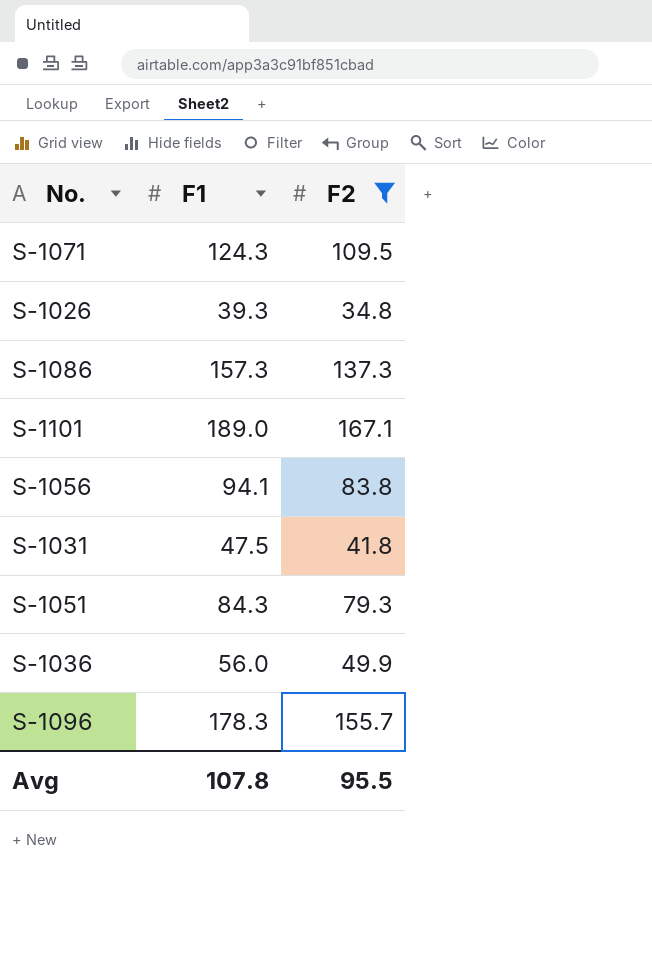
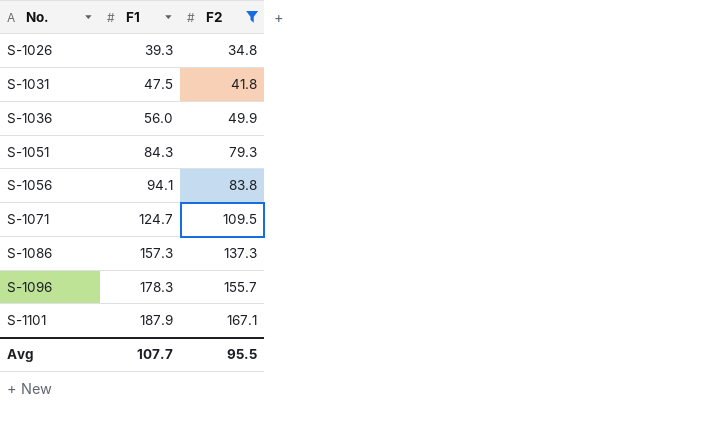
row order: none -> No. ascending
S-1071 | F1: 124.3 -> 124.7
S-1101 | F1: 189.0 -> 187.9
Avg | F1: 107.8 -> 107.7

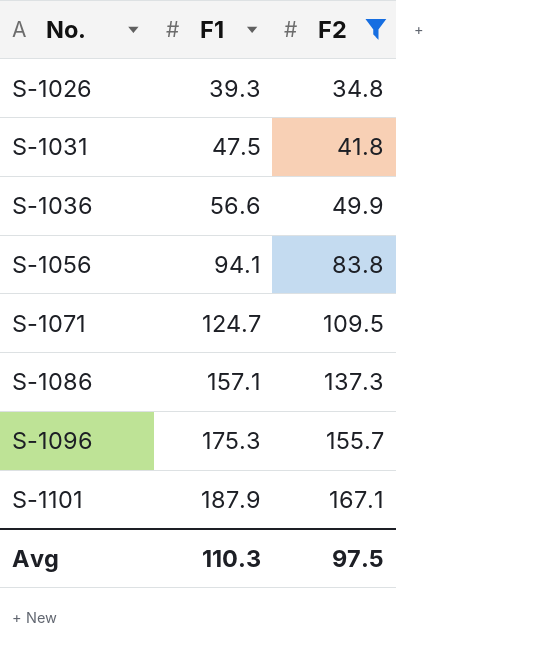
row S-1051: 84.3 | 79.3 -> none
S-1036 | F1: 56.0 -> 56.6
S-1086 | F1: 157.3 -> 157.1
S-1096 | F1: 178.3 -> 175.3
Avg | F1: 107.7 -> 110.3
Avg | F2: 95.5 -> 97.5

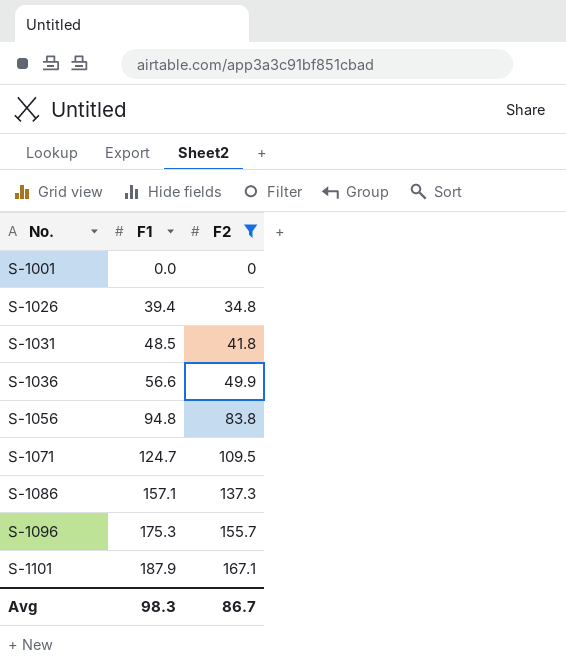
row S-1001: none -> 0.0 | 0
S-1026 | F1: 39.3 -> 39.4
S-1031 | F1: 47.5 -> 48.5
S-1056 | F1: 94.1 -> 94.8
Avg | F1: 110.3 -> 98.3
Avg | F2: 97.5 -> 86.7

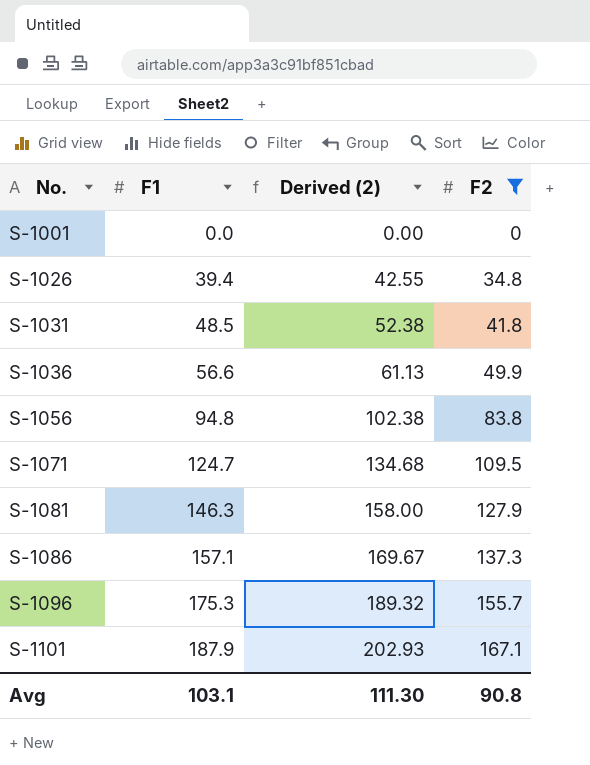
column Derived (2) | formula: none -> [F1] * 1.08
row S-1081: none -> 146.3 | 158.00 | 127.9
Avg | F1: 98.3 -> 103.1
Avg | F2: 86.7 -> 90.8

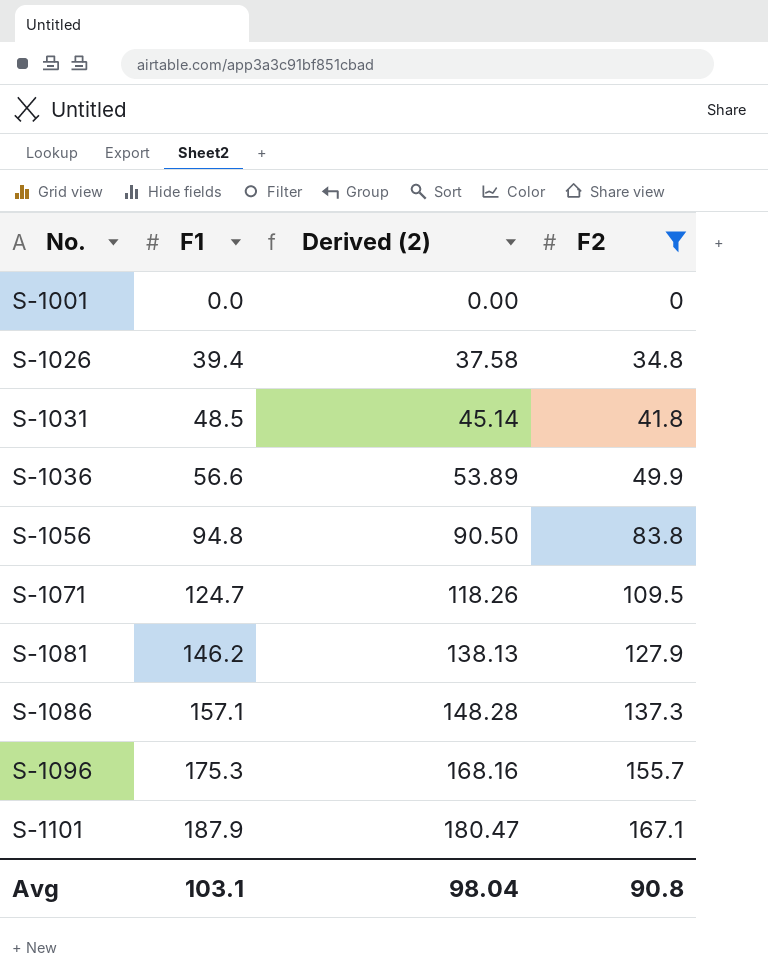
column Derived (2) | formula: [F1] * 1.08 -> [F2] * 1.08
S-1081 | F1: 146.3 -> 146.2
Avg | Derived (2): 111.30 -> 98.04

